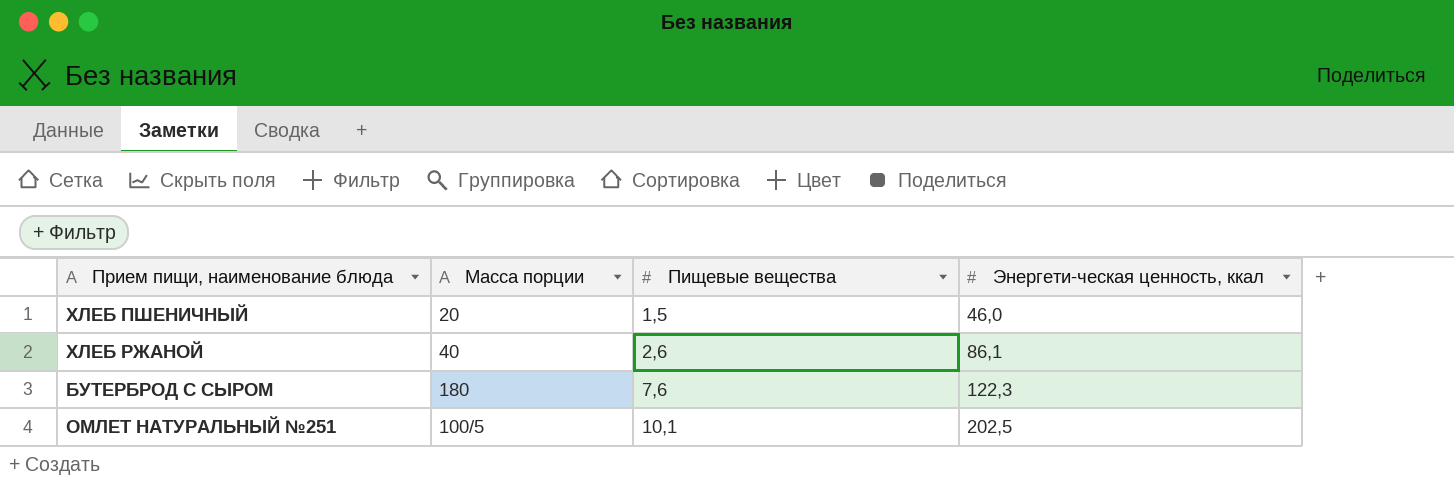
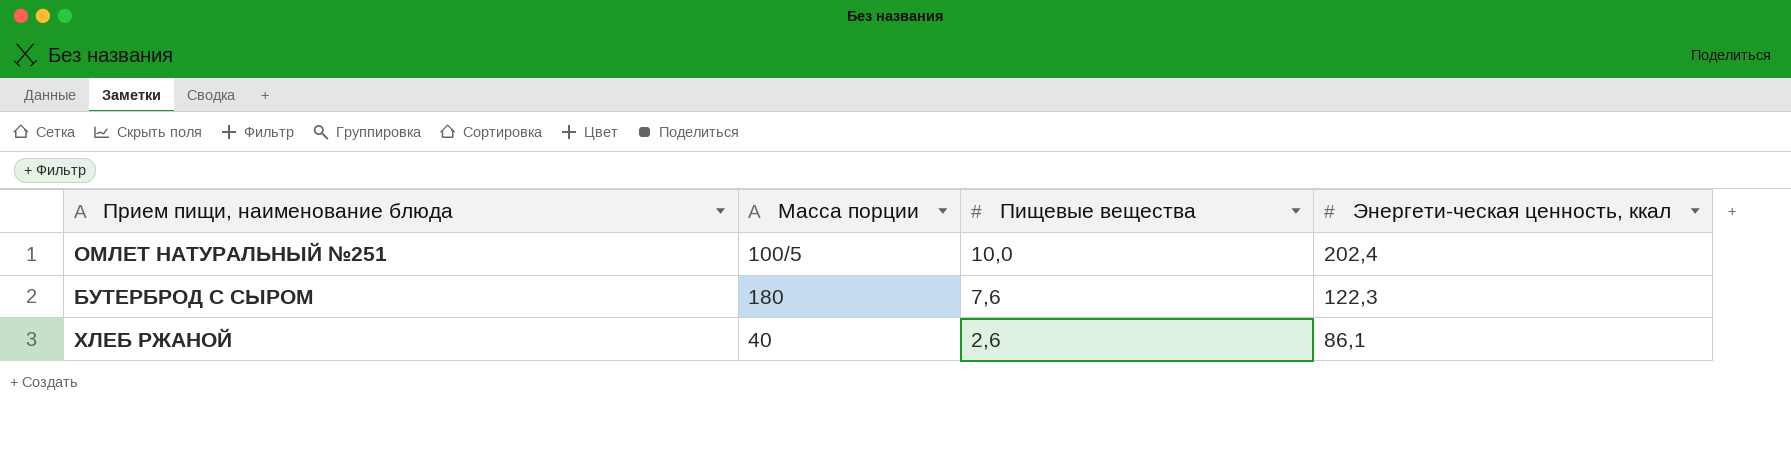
row order: Пищевые вещества ascending -> Пищевые вещества descending
row ХЛЕБ ПШЕНИЧНЫЙ: 20 | 1,5 | 46,0 -> none
ОМЛЕТ НАТУРАЛЬНЫЙ №251 | Пищевые вещества: 10,1 -> 10,0
ОМЛЕТ НАТУРАЛЬНЫЙ №251 | Энергети-ческая ценность, ккал: 202,5 -> 202,4

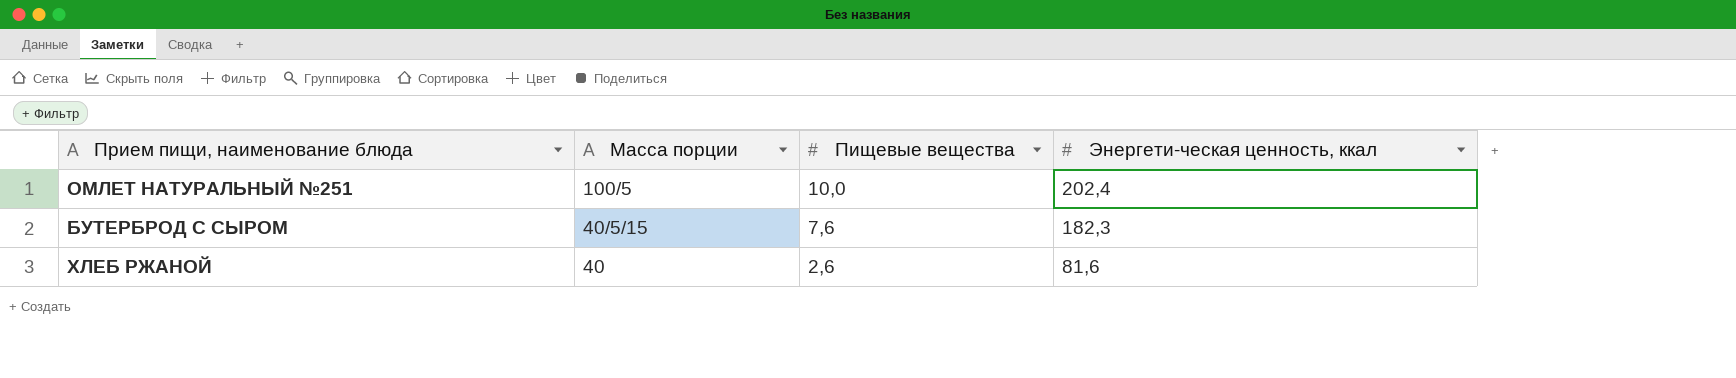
БУТЕРБРОД С СЫРОМ | Масса порции: 180 -> 40/5/15
БУТЕРБРОД С СЫРОМ | Энергети-ческая ценность, ккал: 122,3 -> 182,3
ХЛЕБ РЖАНОЙ | Энергети-ческая ценность, ккал: 86,1 -> 81,6

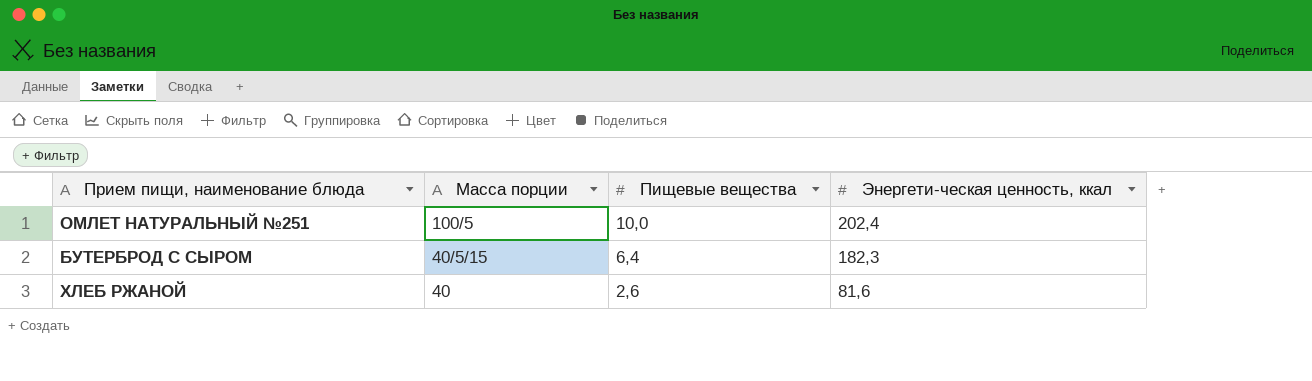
БУТЕРБРОД С СЫРОМ | Пищевые вещества: 7,6 -> 6,4

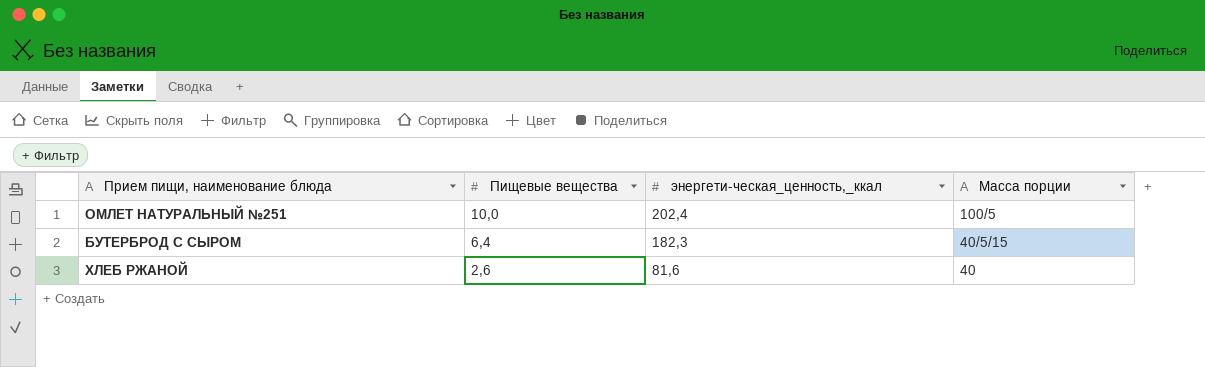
column name: Энергети-ческая ценность, ккал -> энергети-ческая_ценность,_ккал
column Масса порции | position: 2 -> 4

